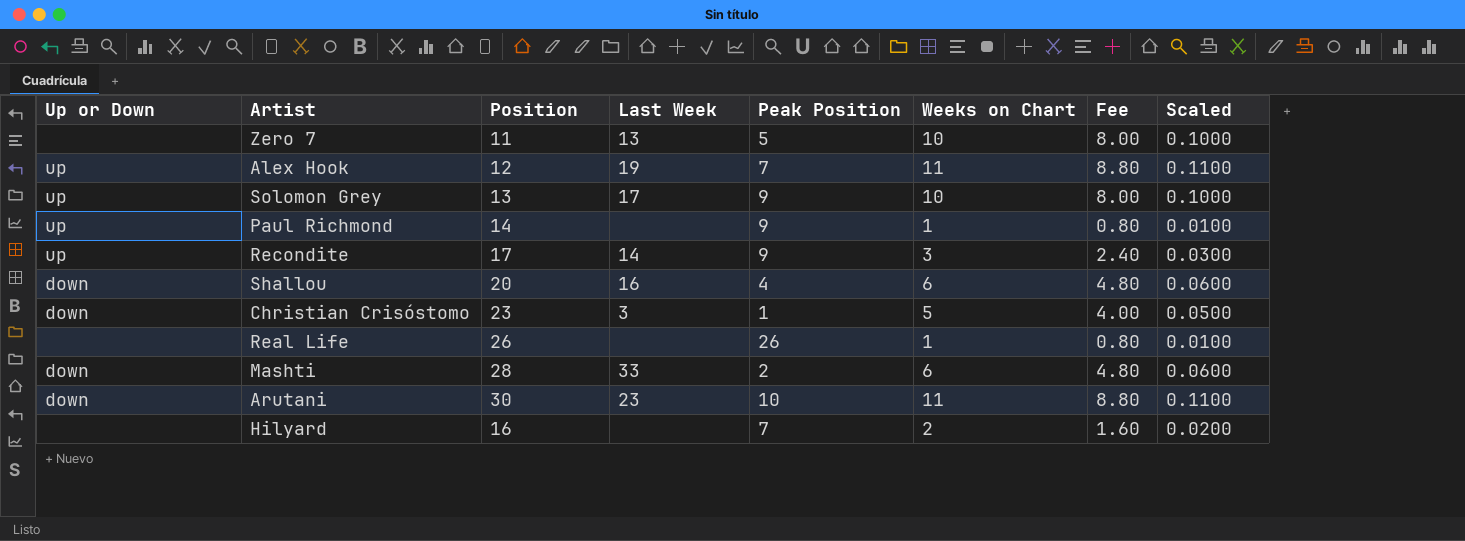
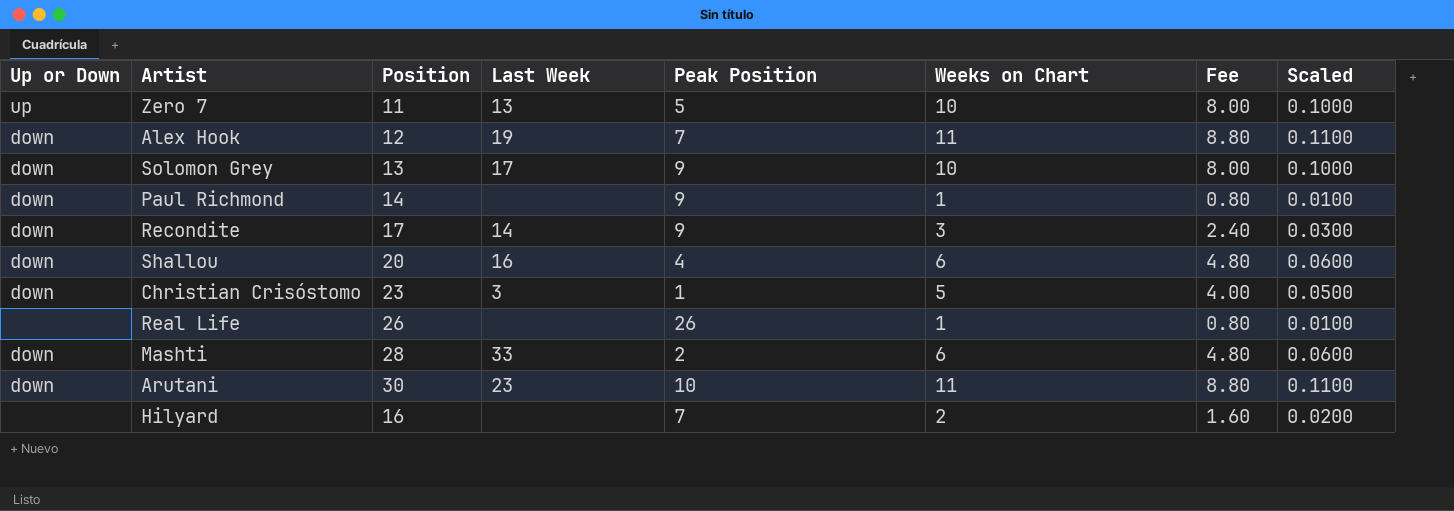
Zero 7 | Up or Down: none -> up
Alex Hook | Up or Down: up -> down
Solomon Grey | Up or Down: up -> down
Paul Richmond | Up or Down: up -> down
Recondite | Up or Down: up -> down

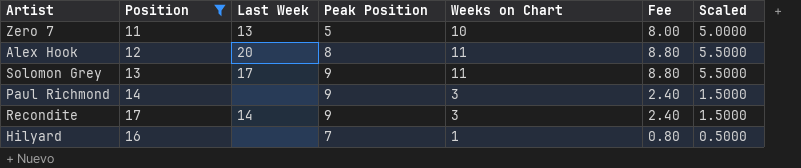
filter: none -> Position <= 17
column Up or Down | position: 1 -> none
column Scaled | formula: [Weeks on Chart] * 0.01 -> [Weeks on Chart] * 0.5
Alex Hook | Last Week: 19 -> 20
Alex Hook | Peak Position: 7 -> 8
Solomon Grey | Weeks on Chart: 10 -> 11
Solomon Grey | Fee: 8.00 -> 8.80
Paul Richmond | Weeks on Chart: 1 -> 3
Paul Richmond | Fee: 0.80 -> 2.40
Hilyard | Weeks on Chart: 2 -> 1
Hilyard | Fee: 1.60 -> 0.80

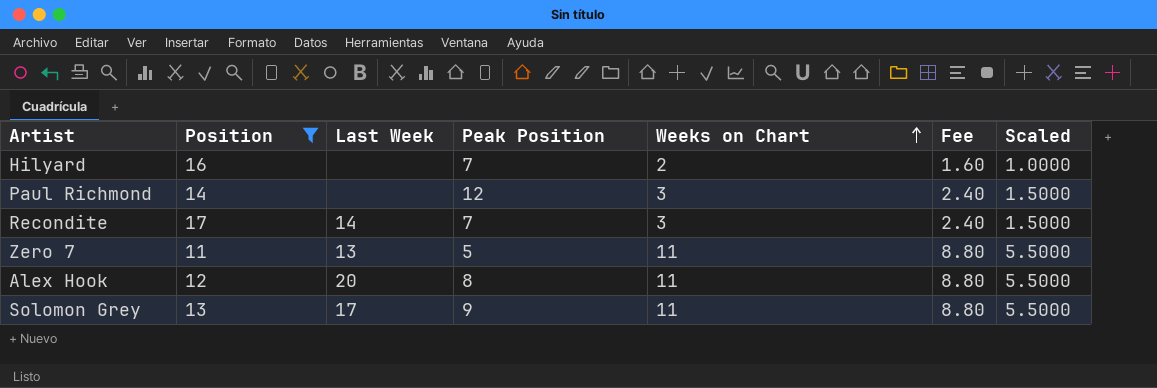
row order: none -> Weeks on Chart ascending
Hilyard | Weeks on Chart: 1 -> 2
Hilyard | Fee: 0.80 -> 1.60
Hilyard | Scaled: 0.5000 -> 1.0000
Paul Richmond | Peak Position: 9 -> 12
Recondite | Peak Position: 9 -> 7
Zero 7 | Weeks on Chart: 10 -> 11
Zero 7 | Fee: 8.00 -> 8.80
Zero 7 | Scaled: 5.0000 -> 5.5000

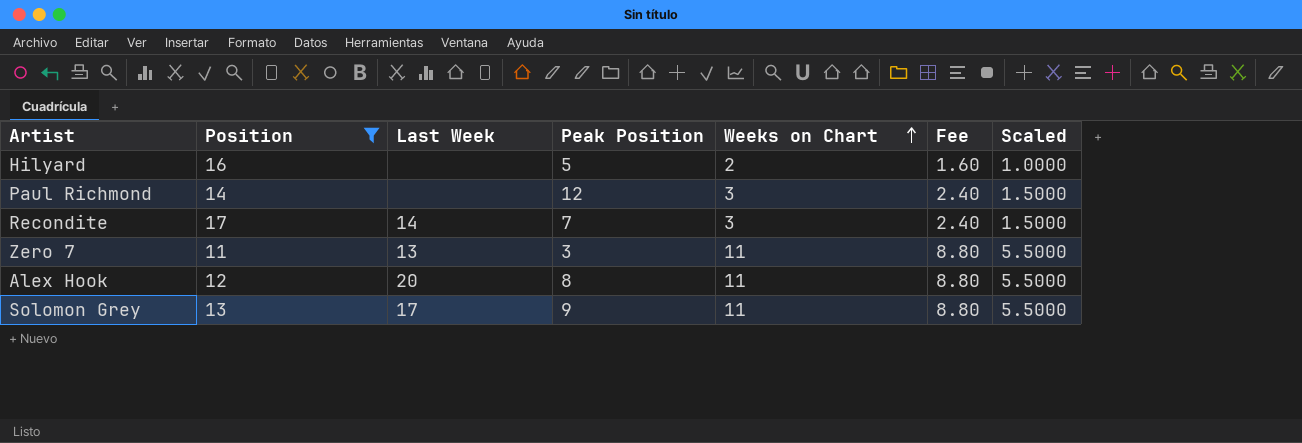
Hilyard | Peak Position: 7 -> 5
Zero 7 | Peak Position: 5 -> 3

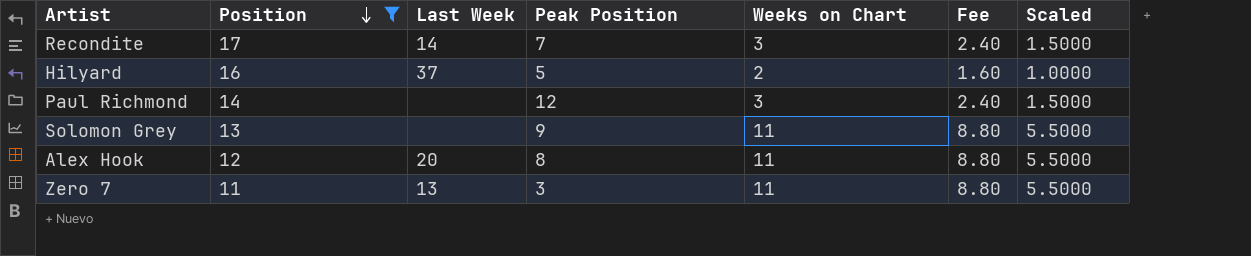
row order: Weeks on Chart ascending -> Position descending
Hilyard | Last Week: none -> 37
Solomon Grey | Last Week: 17 -> none

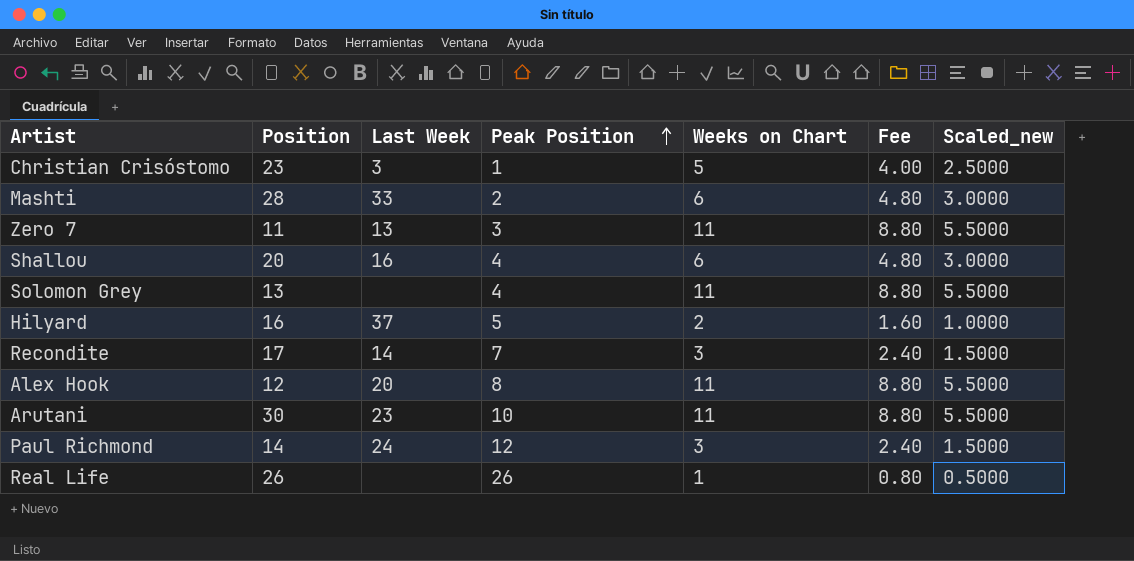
filter: Position <= 17 -> none
row order: Position descending -> Peak Position ascending
column name: Scaled -> Scaled_new
Solomon Grey | Peak Position: 9 -> 4
Paul Richmond | Last Week: none -> 24

